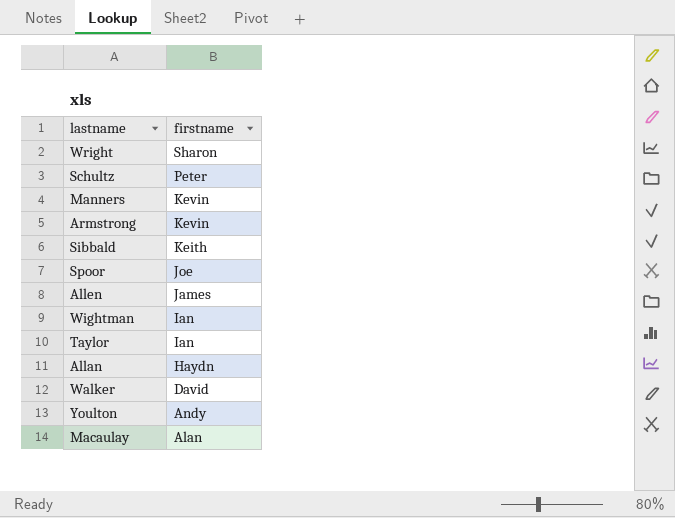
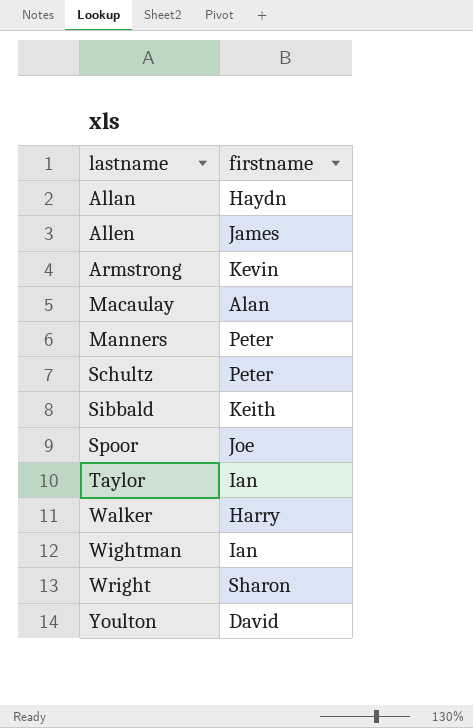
row order: firstname descending -> lastname ascending
Manners | firstname: Kevin -> Peter
Walker | firstname: David -> Harry
Youlton | firstname: Andy -> David

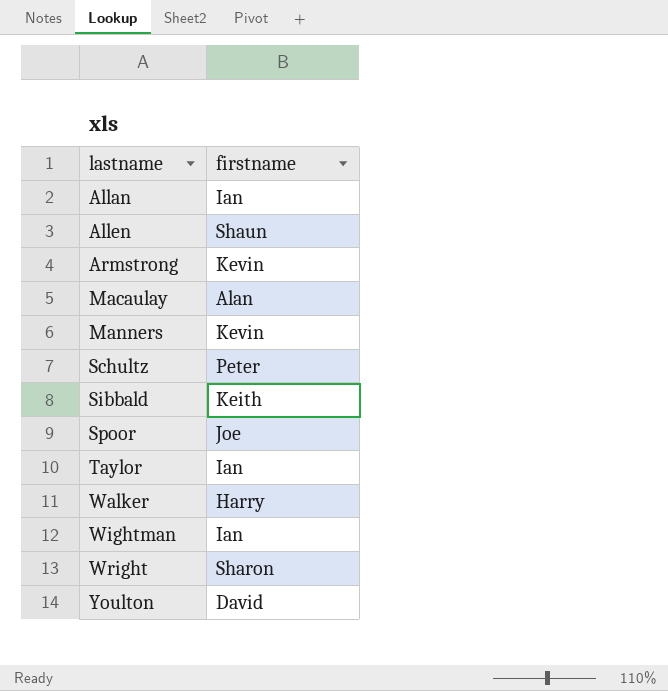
Allan | firstname: Haydn -> Ian
Allen | firstname: James -> Shaun
Manners | firstname: Peter -> Kevin

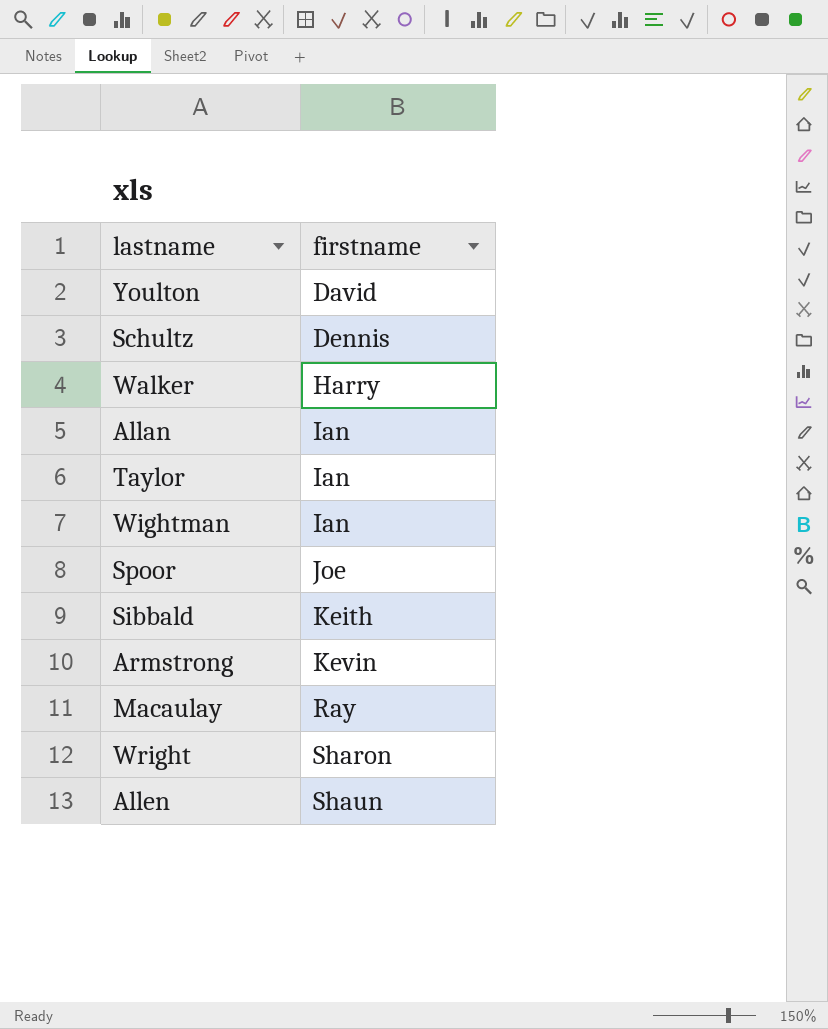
row order: lastname ascending -> firstname ascending
row Manners: Kevin -> none
Schultz | firstname: Peter -> Dennis
Macaulay | firstname: Alan -> Ray

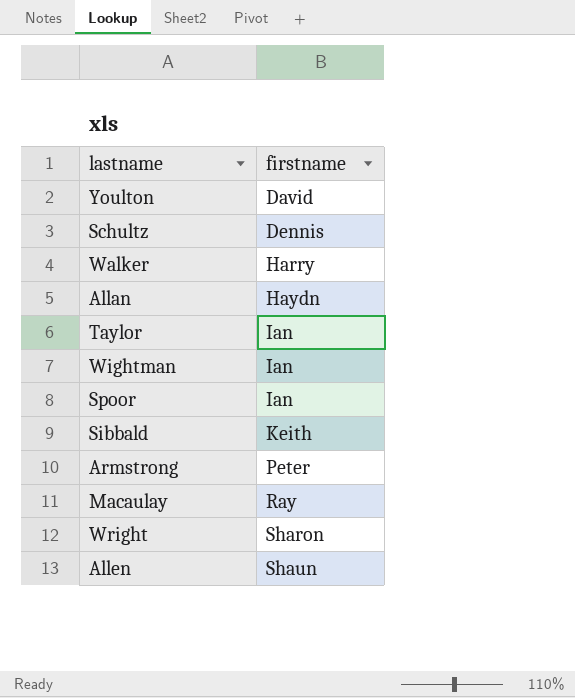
Allan | firstname: Ian -> Haydn
Spoor | firstname: Joe -> Ian
Armstrong | firstname: Kevin -> Peter

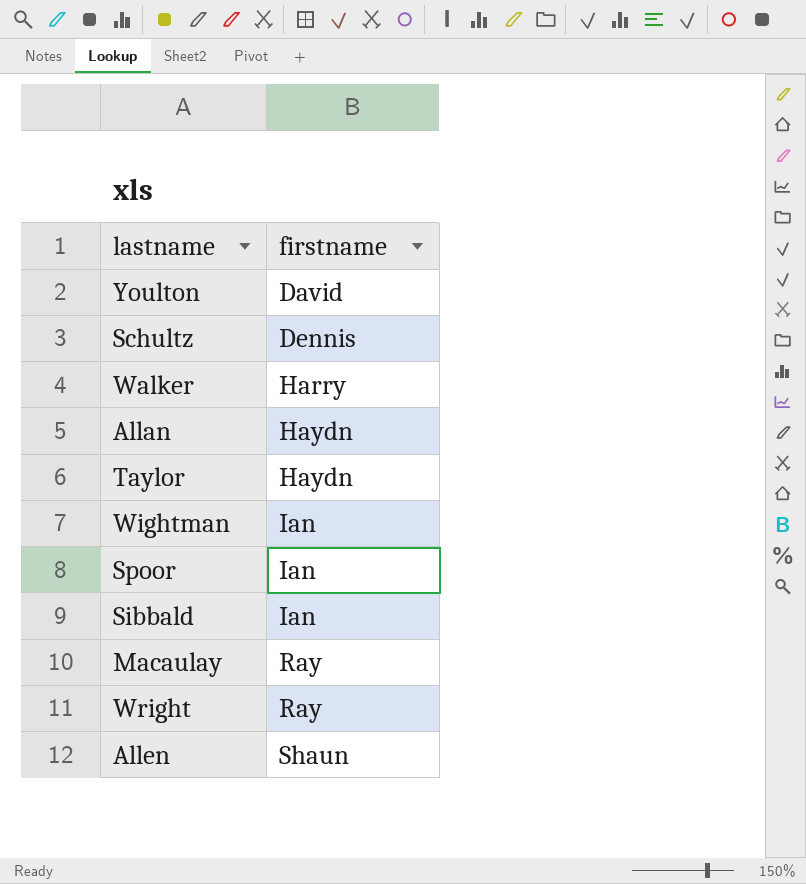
row Armstrong: Peter -> none
Taylor | firstname: Ian -> Haydn
Sibbald | firstname: Keith -> Ian
Wright | firstname: Sharon -> Ray

